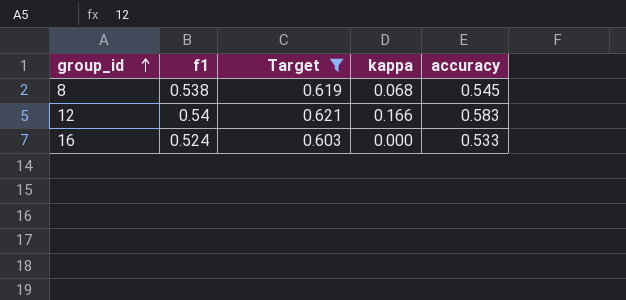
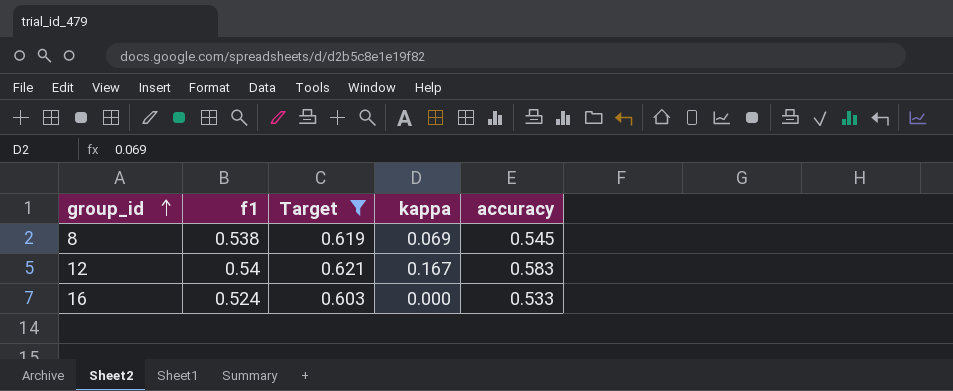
8 | kappa: 0.068 -> 0.069
12 | kappa: 0.166 -> 0.167

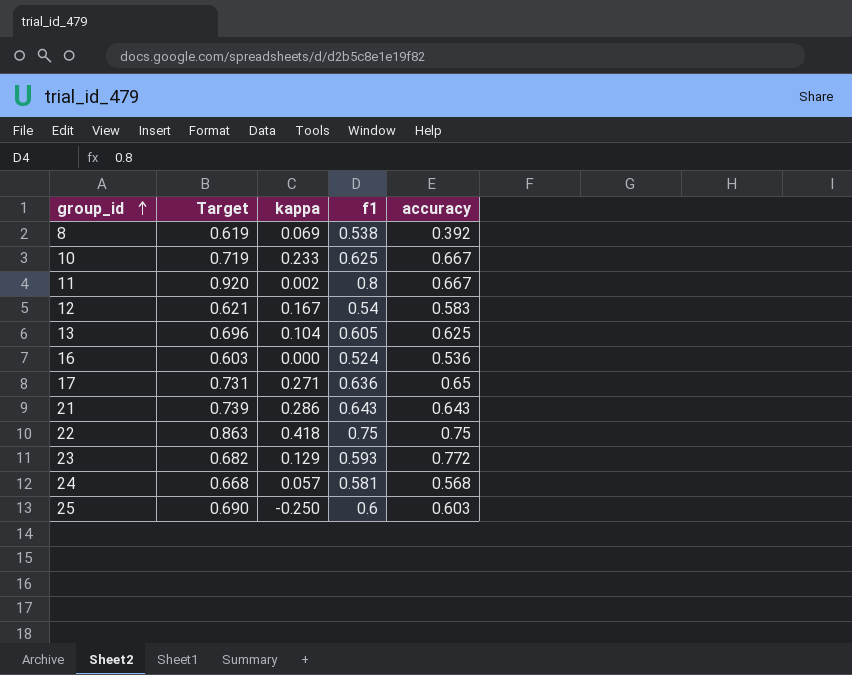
filter: Target <= 0.621 -> none
column f1 | position: 2 -> 4
8 | accuracy: 0.545 -> 0.392
16 | accuracy: 0.533 -> 0.536

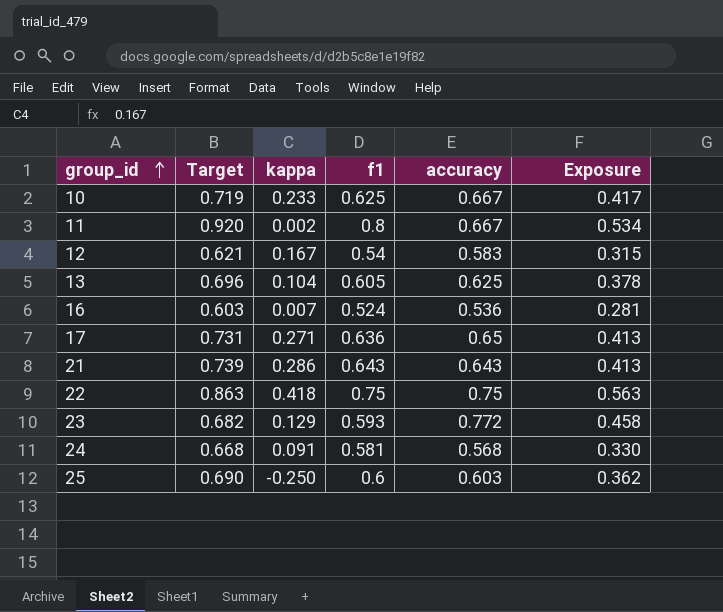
column Exposure | formula: none -> [f1] * [accuracy]
row 8: 0.619 | 0.069 | 0.538 | 0.392 -> none
16 | kappa: 0.000 -> 0.007
24 | kappa: 0.057 -> 0.091

